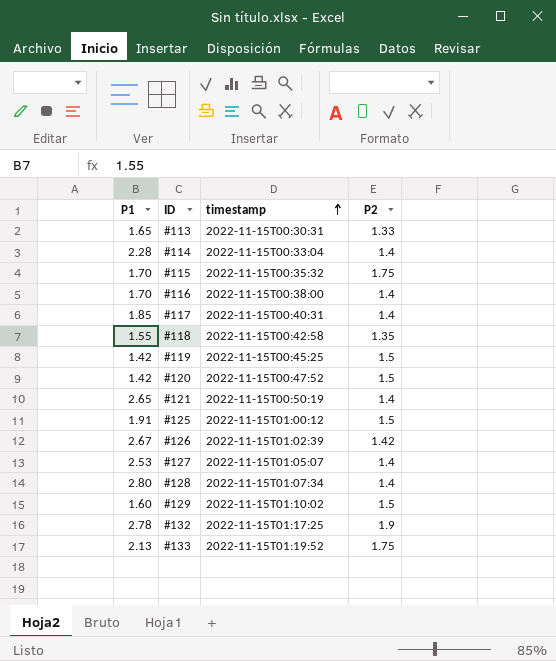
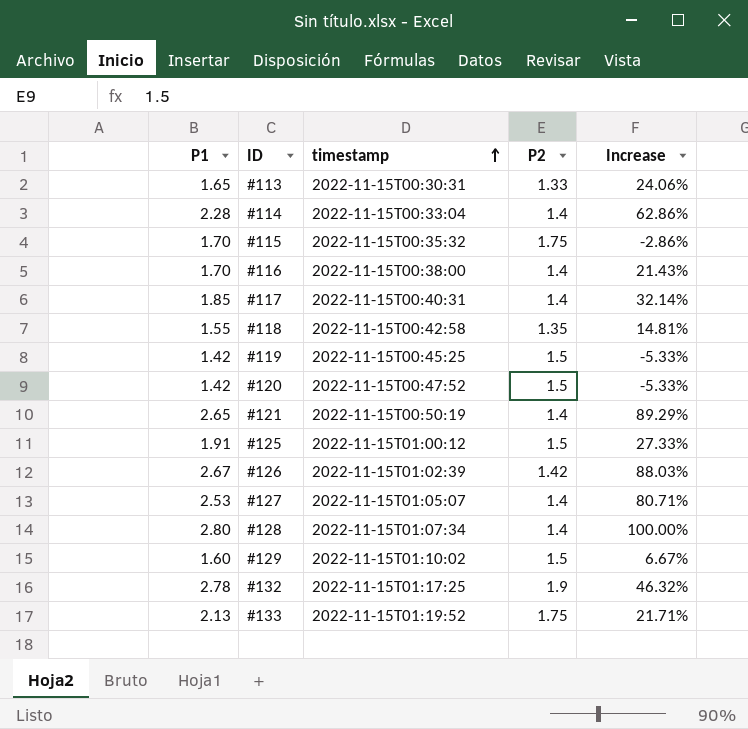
column Increase | formula: none -> ([P1] - [P2]) / [P2]

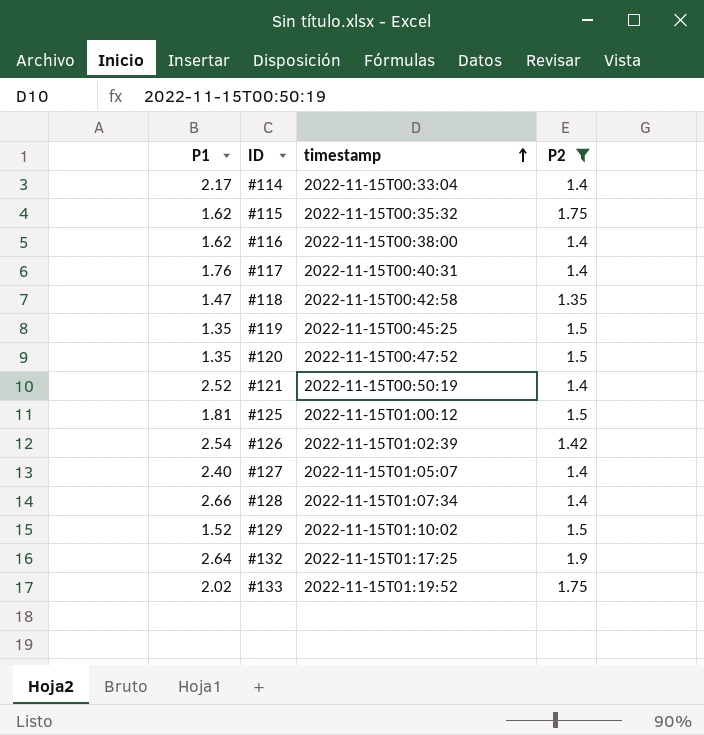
filter: none -> P2 != 1.33
column Increase | formula: ([P1] - [P2]) / [P2] -> none
#114 | P1: 2.28 -> 2.17
#115 | P1: 1.70 -> 1.62
#116 | P1: 1.70 -> 1.62
#117 | P1: 1.85 -> 1.76
#118 | P1: 1.55 -> 1.47
#119 | P1: 1.42 -> 1.35
#120 | P1: 1.42 -> 1.35
#121 | P1: 2.65 -> 2.52
#125 | P1: 1.91 -> 1.81
#126 | P1: 2.67 -> 2.54
#127 | P1: 2.53 -> 2.40
#128 | P1: 2.80 -> 2.66
#129 | P1: 1.60 -> 1.52
#132 | P1: 2.78 -> 2.64
#133 | P1: 2.13 -> 2.02

